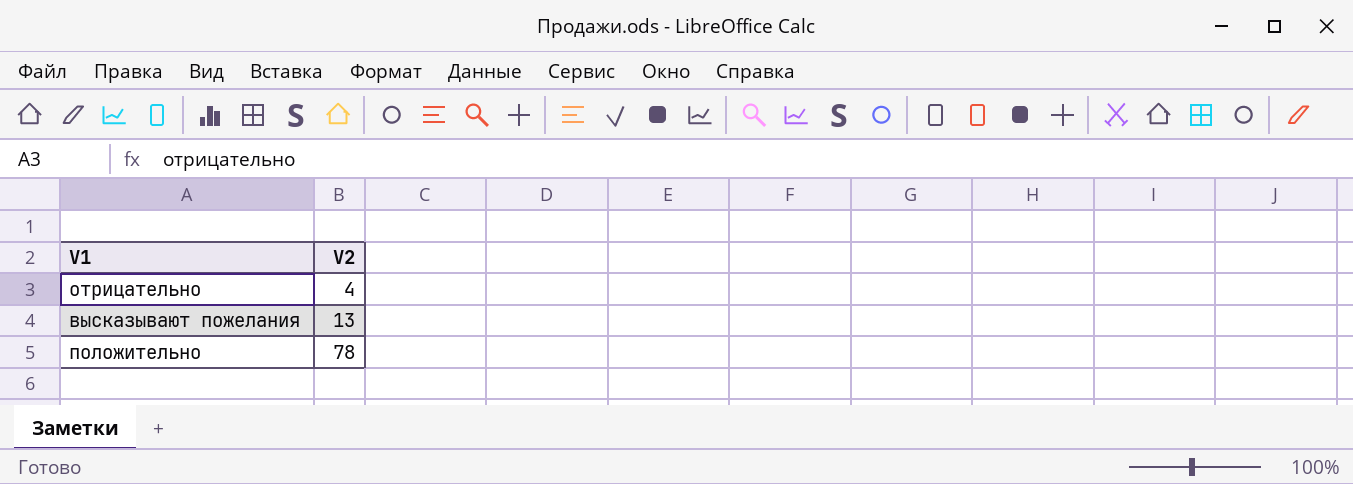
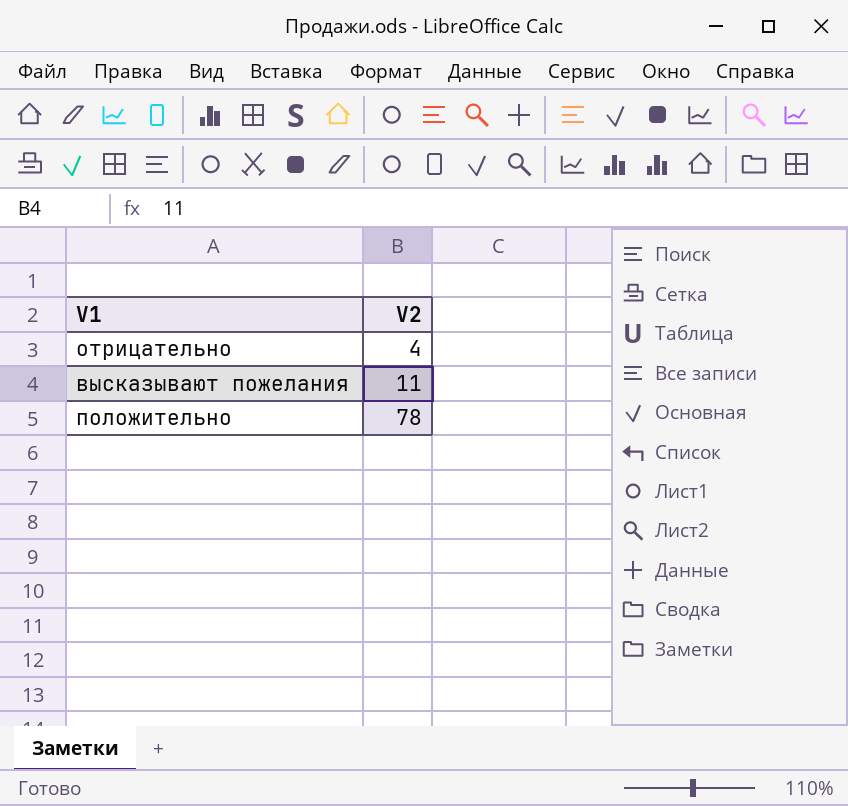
высказывают пожелания | V2: 13 -> 11

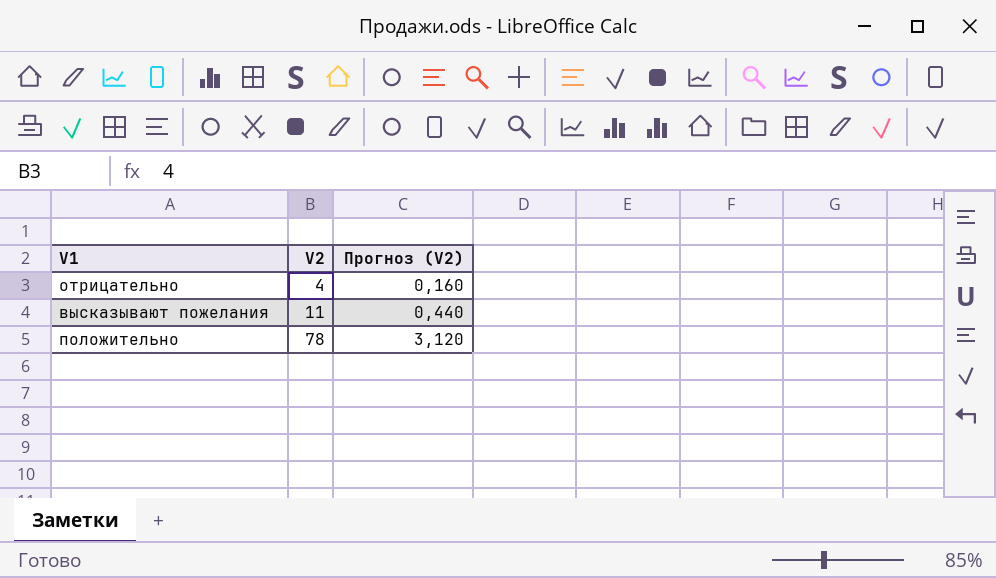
column Прогноз (V2) | formula: none -> [V2] * 0,04

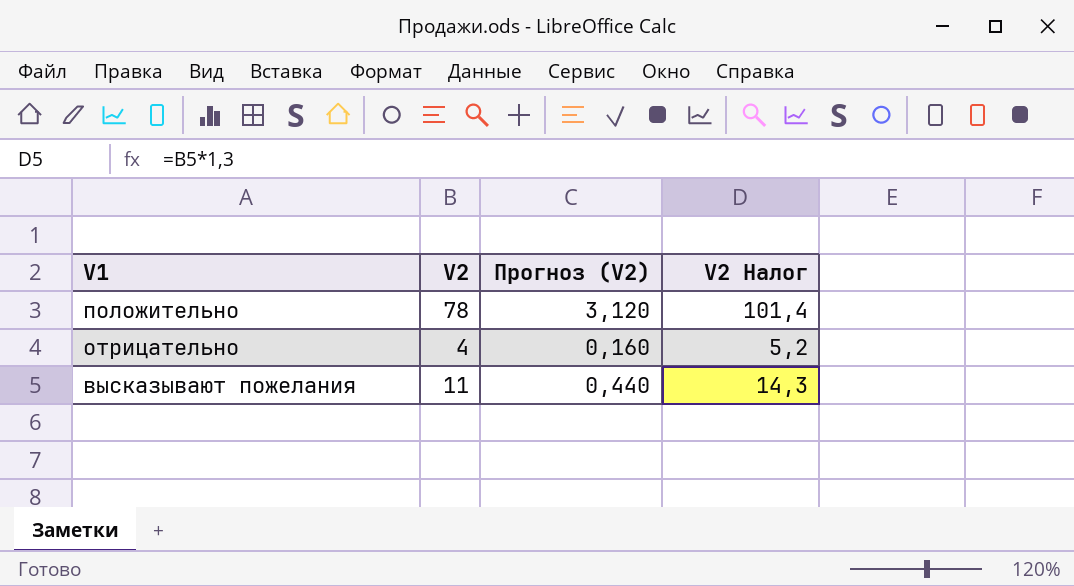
row order: V2 ascending -> V1 descending
column V2 Налог | formula: none -> [V2] * 1,3

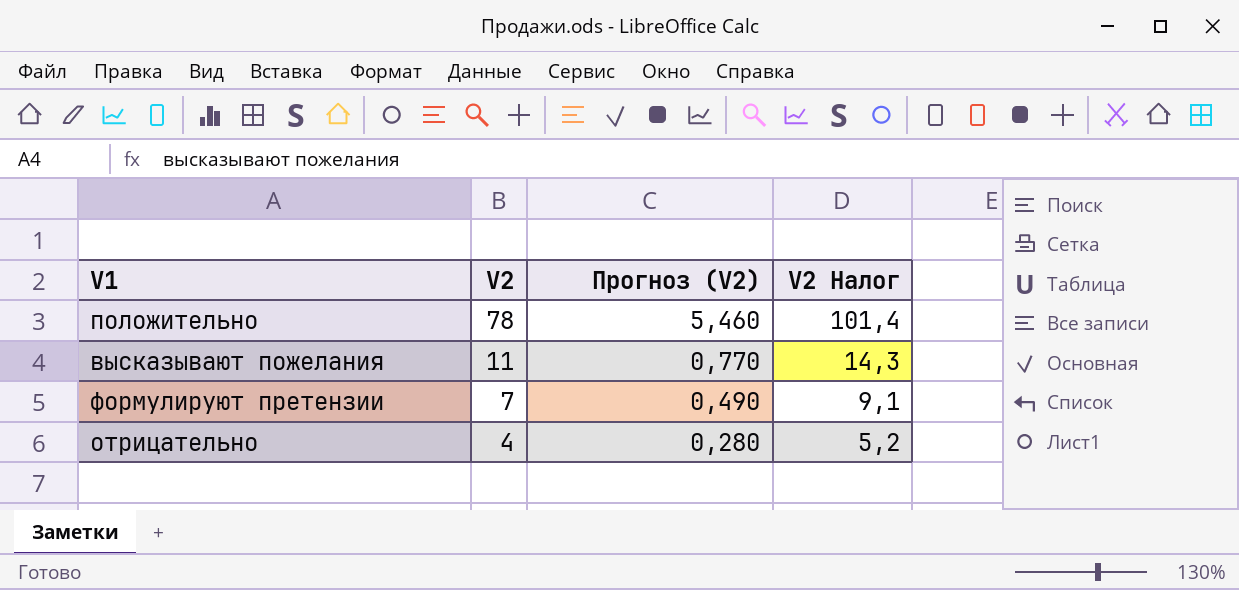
row order: V1 descending -> V2 descending
column Прогноз (V2) | formula: [V2] * 0,04 -> [V2] * 0,07
row формулируют претензии: none -> 7 | 0,490 | 9,1

